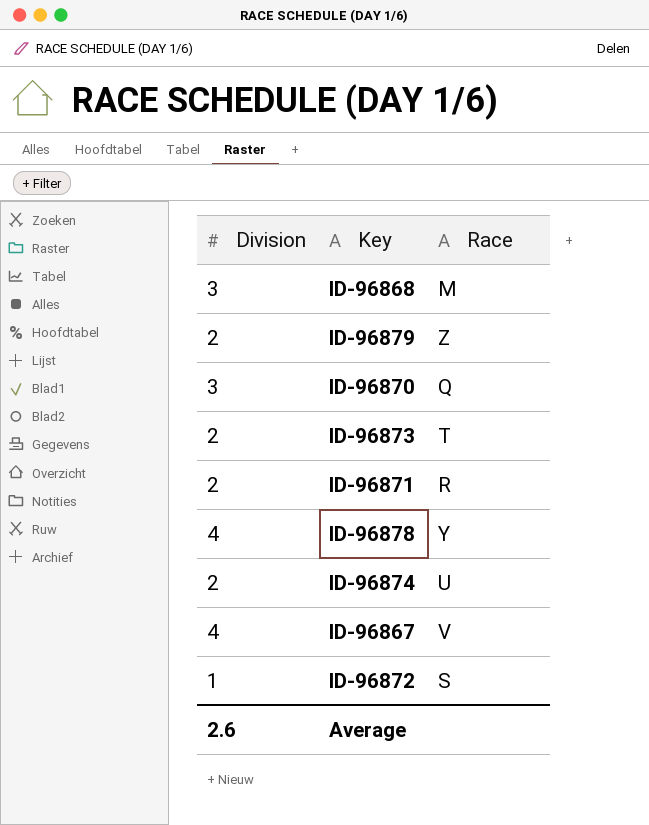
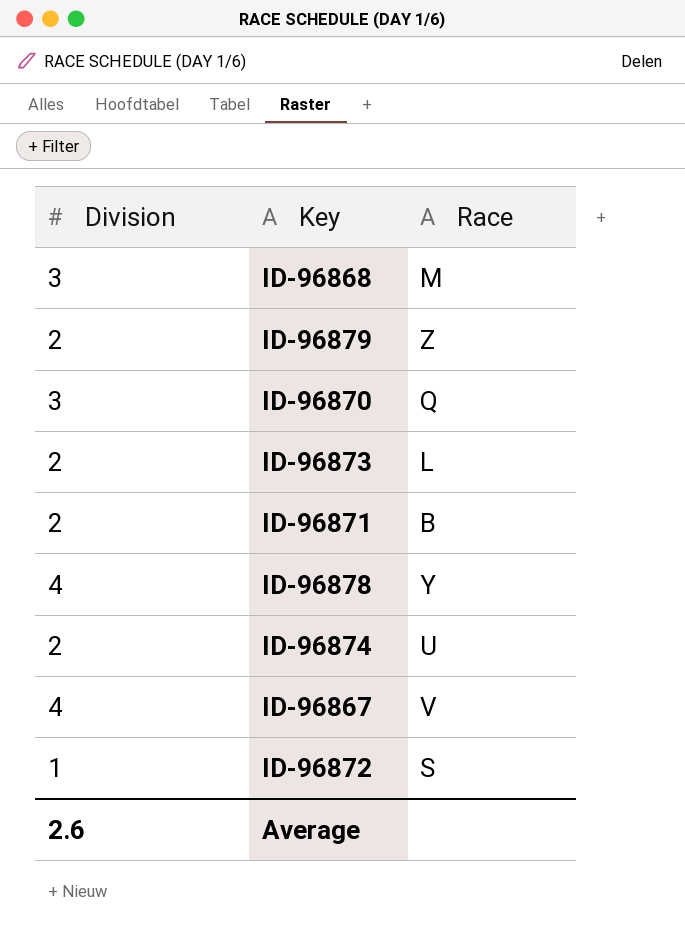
ID-96873 | Race: T -> L
ID-96871 | Race: R -> B

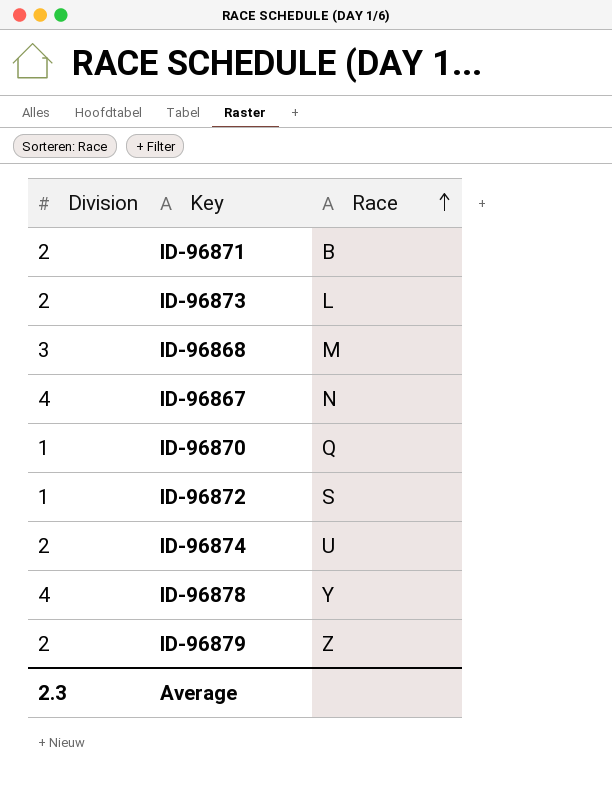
row order: none -> Race ascending
ID-96867 | Race: V -> N
ID-96870 | Division: 3 -> 1
Average | Division: 2.6 -> 2.3

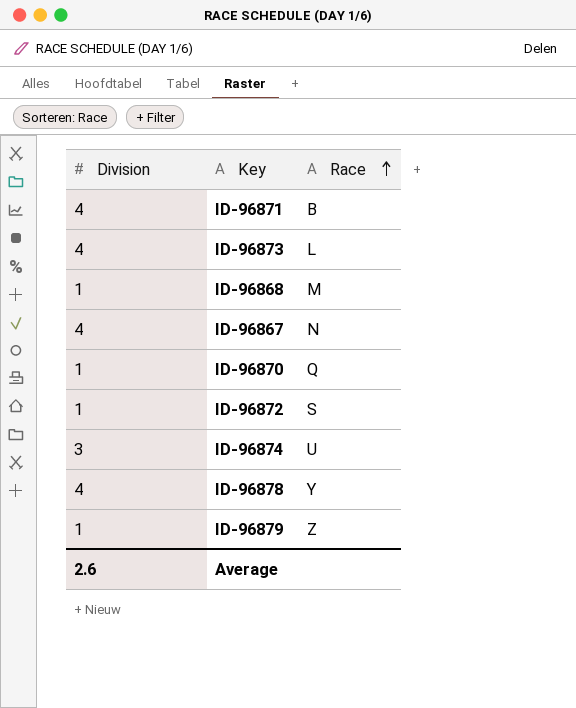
ID-96871 | Division: 2 -> 4
ID-96873 | Division: 2 -> 4
ID-96868 | Division: 3 -> 1
ID-96874 | Division: 2 -> 3
ID-96879 | Division: 2 -> 1
Average | Division: 2.3 -> 2.6

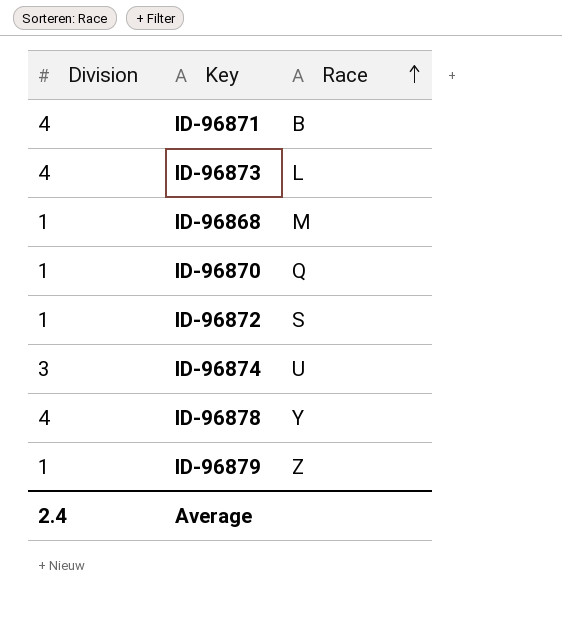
row ID-96867: 4 | N -> none
Average | Division: 2.6 -> 2.4

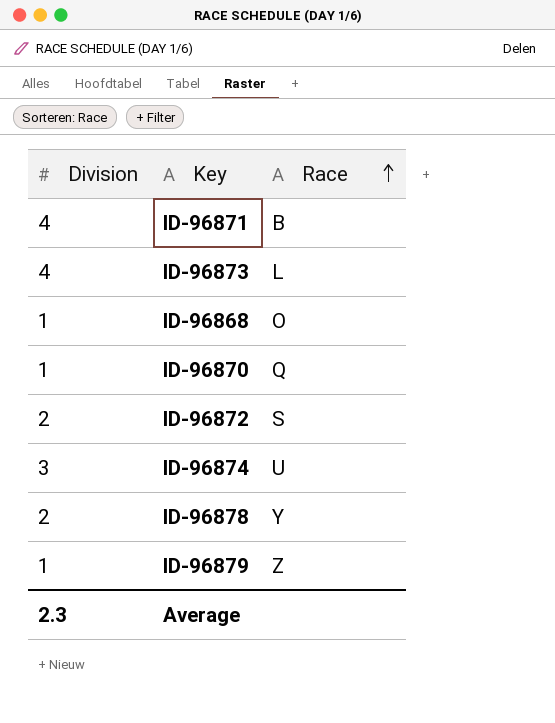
ID-96868 | Race: M -> O
ID-96872 | Division: 1 -> 2
ID-96878 | Division: 4 -> 2
Average | Division: 2.4 -> 2.3

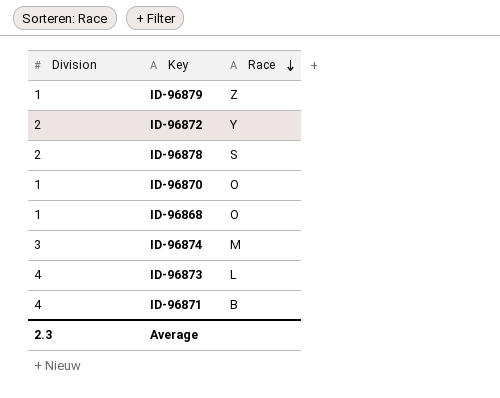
row order: Race ascending -> Race descending
ID-96872 | Race: S -> Y
ID-96878 | Race: Y -> S
ID-96870 | Race: Q -> O
ID-96874 | Race: U -> M

